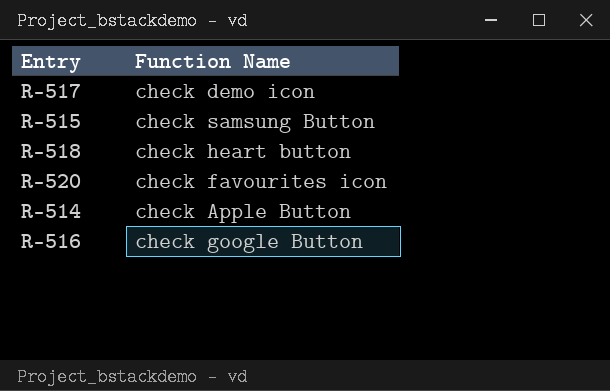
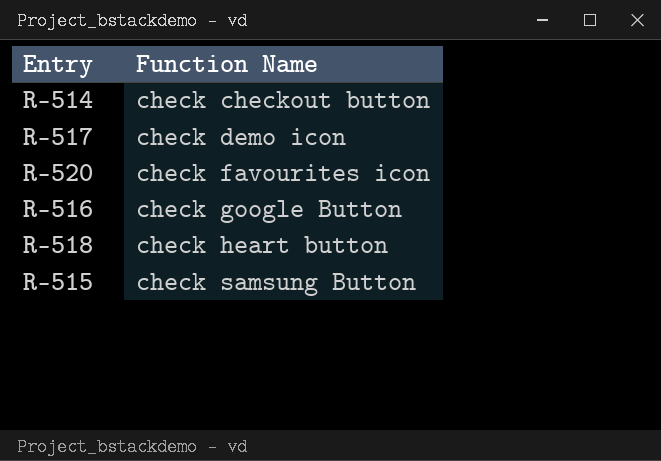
row order: none -> Function Name ascending
R-514 | Function Name: check Apple Button -> check checkout button

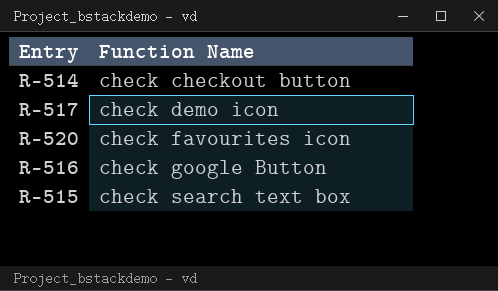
row R-518: check heart button -> none
R-515 | Function Name: check samsung Button -> check search text box

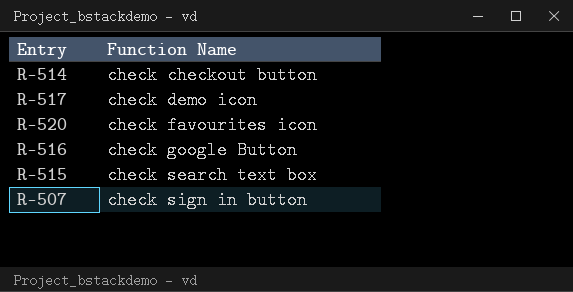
row R-507: none -> check sign in button

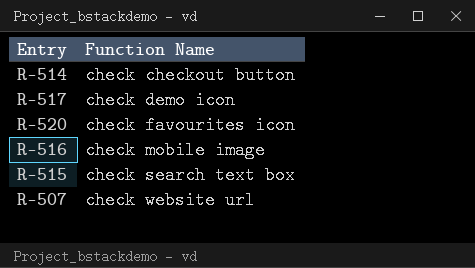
R-516 | Function Name: check google Button -> check mobile image
R-507 | Function Name: check sign in button -> check website url

